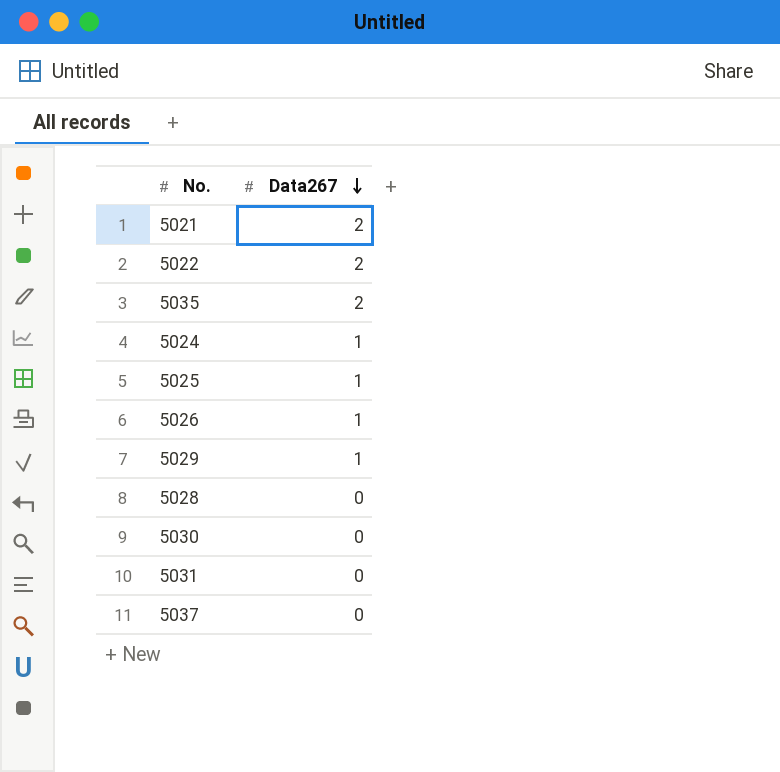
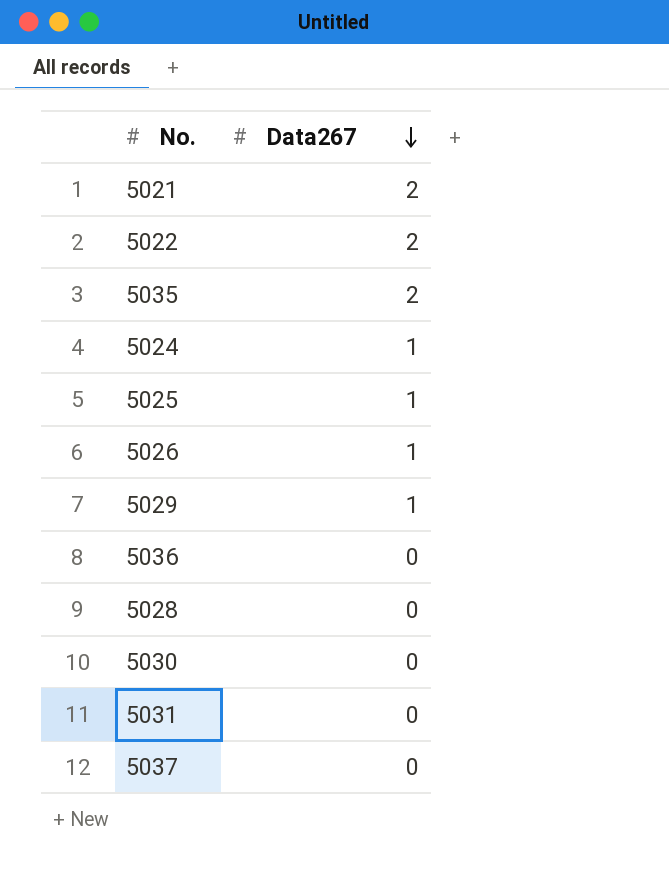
row 5036: none -> 0

